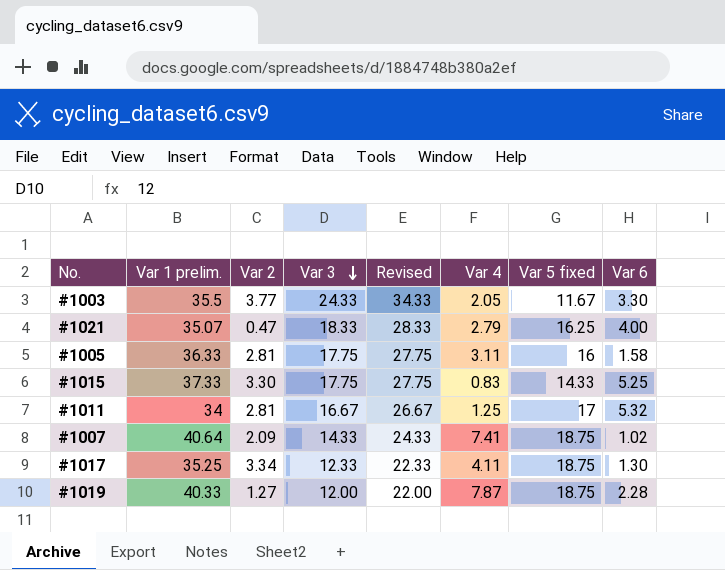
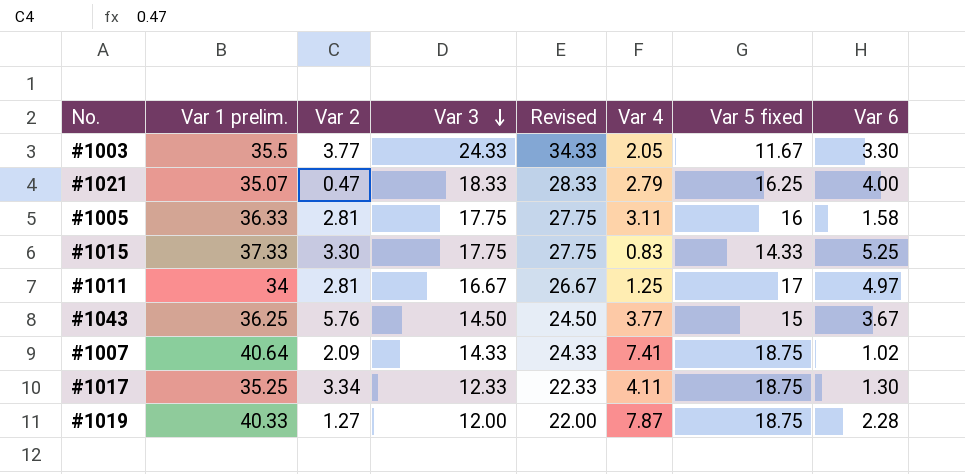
#1011 | Var 6: 5.32 -> 4.97
row #1043: none -> 36.25 | 5.76 | 14.50 | 24.50 | 3.77 | 15 | 3.67

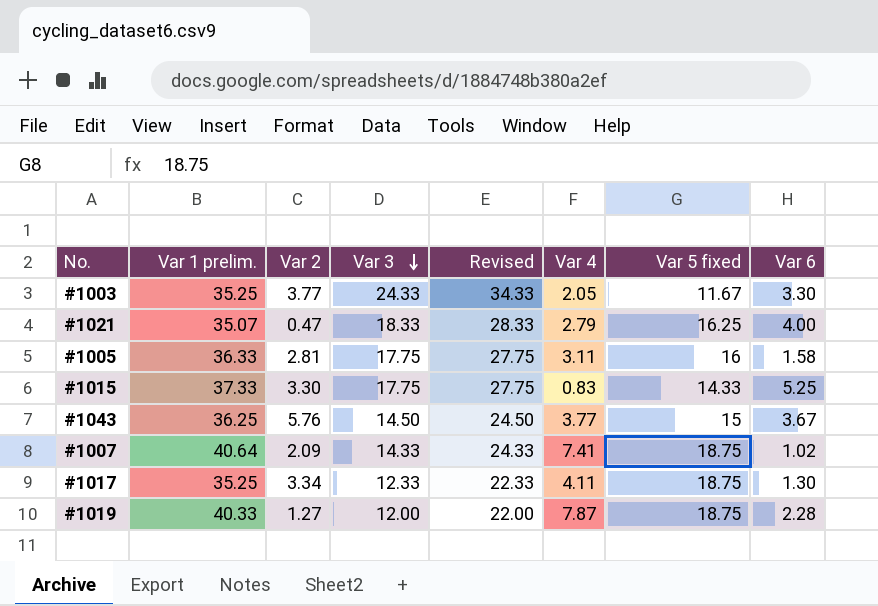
row #1011: 34 | 2.81 | 16.67 | 26.67 | 1.25 | 17 | 4.97 -> none
#1003 | Var 1 prelim.: 35.5 -> 35.25

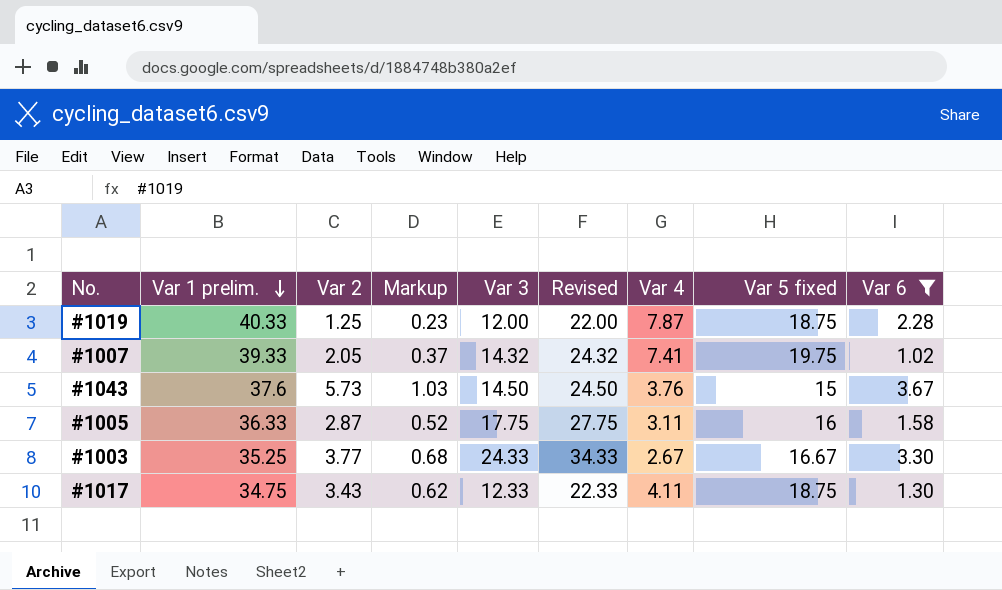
filter: none -> Var 6 <= 3.67
row order: Var 3 descending -> Var 1 prelim. descending
column Markup | formula: none -> [Var 2] * 0.18
#1019 | Var 2: 1.27 -> 1.25
#1007 | Var 1 prelim.: 40.64 -> 39.33
#1007 | Var 2: 2.09 -> 2.05
#1007 | Var 3: 14.33 -> 14.32
#1007 | Revised: 24.33 -> 24.32
#1007 | Var 5 fixed: 18.75 -> 19.75
#1043 | Var 1 prelim.: 36.25 -> 37.6
#1043 | Var 2: 5.76 -> 5.73
#1043 | Var 4: 3.77 -> 3.76
#1005 | Var 2: 2.81 -> 2.87
#1003 | Var 4: 2.05 -> 2.67
#1003 | Var 5 fixed: 11.67 -> 16.67
#1017 | Var 1 prelim.: 35.25 -> 34.75
#1017 | Var 2: 3.34 -> 3.43

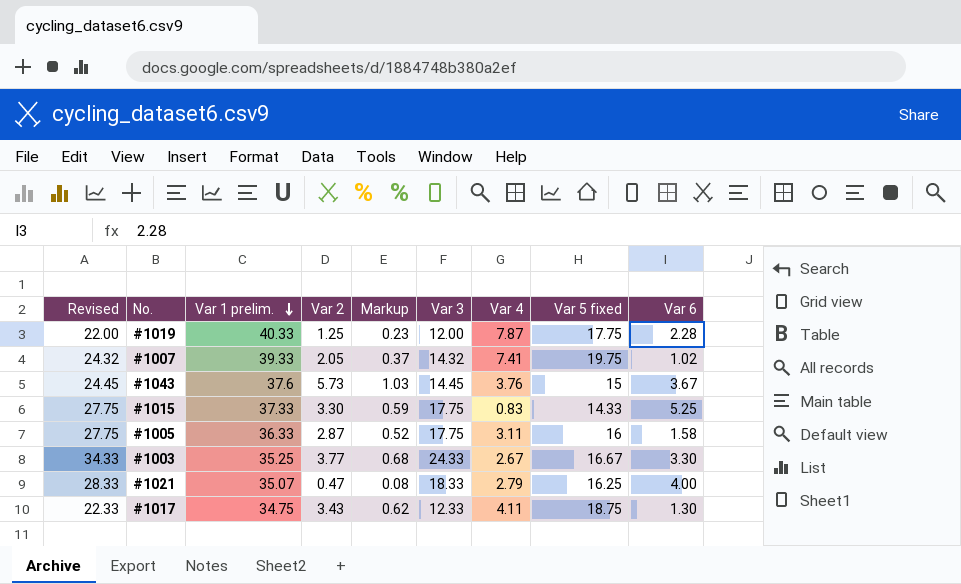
filter: Var 6 <= 3.67 -> none
column Revised | position: 6 -> 1
#1019 | Var 5 fixed: 18.75 -> 17.75
#1043 | Revised: 24.50 -> 24.45
#1043 | Var 3: 14.50 -> 14.45

